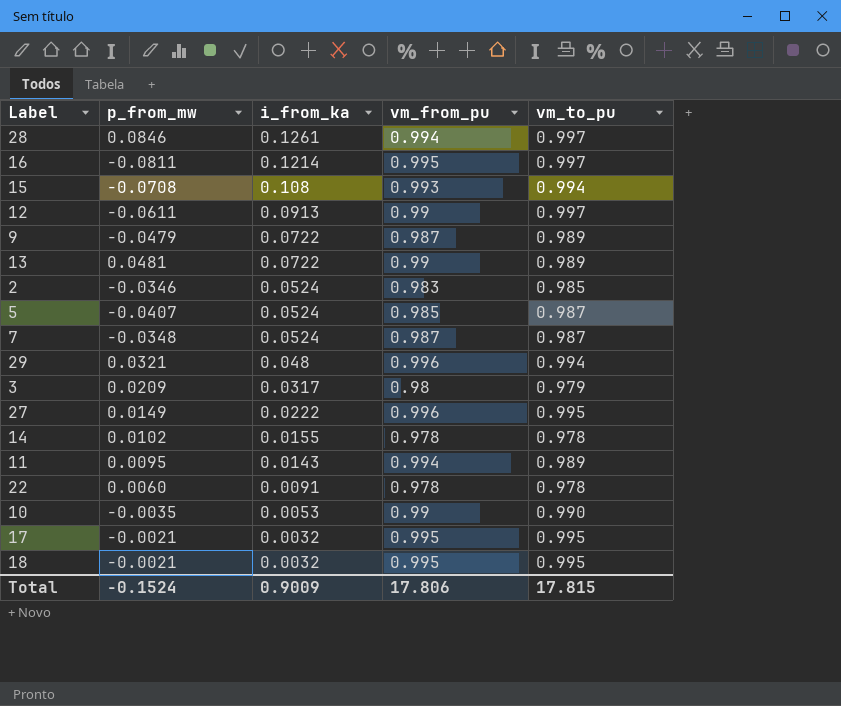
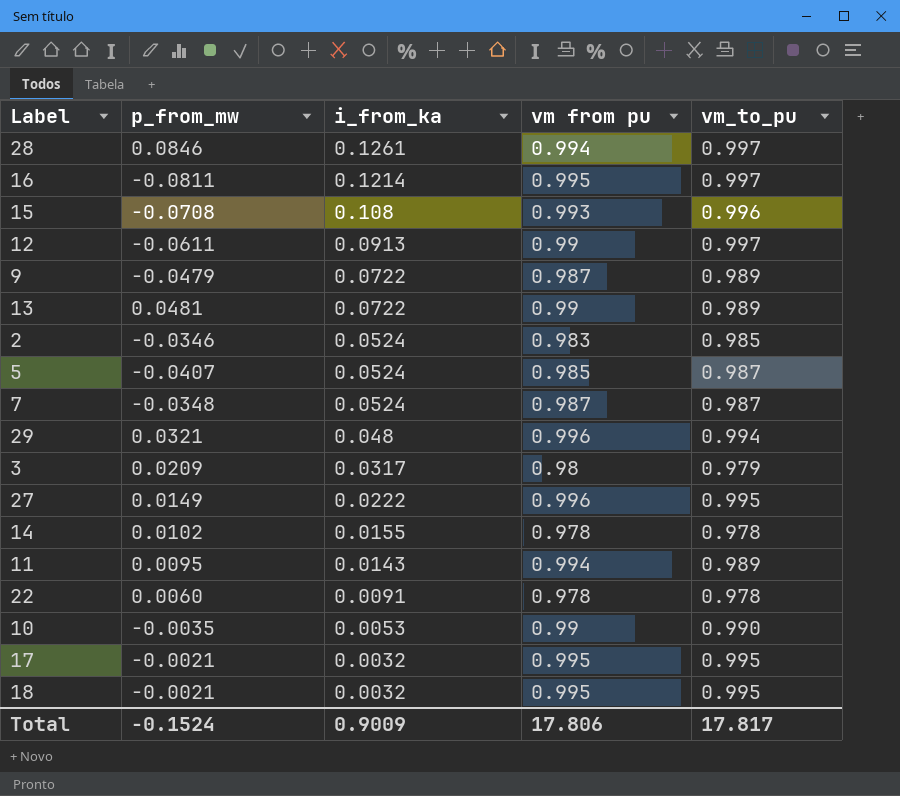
column name: vm_from_pu -> vm from pu
15 | vm_to_pu: 0.994 -> 0.996
Total | vm_to_pu: 17.815 -> 17.817

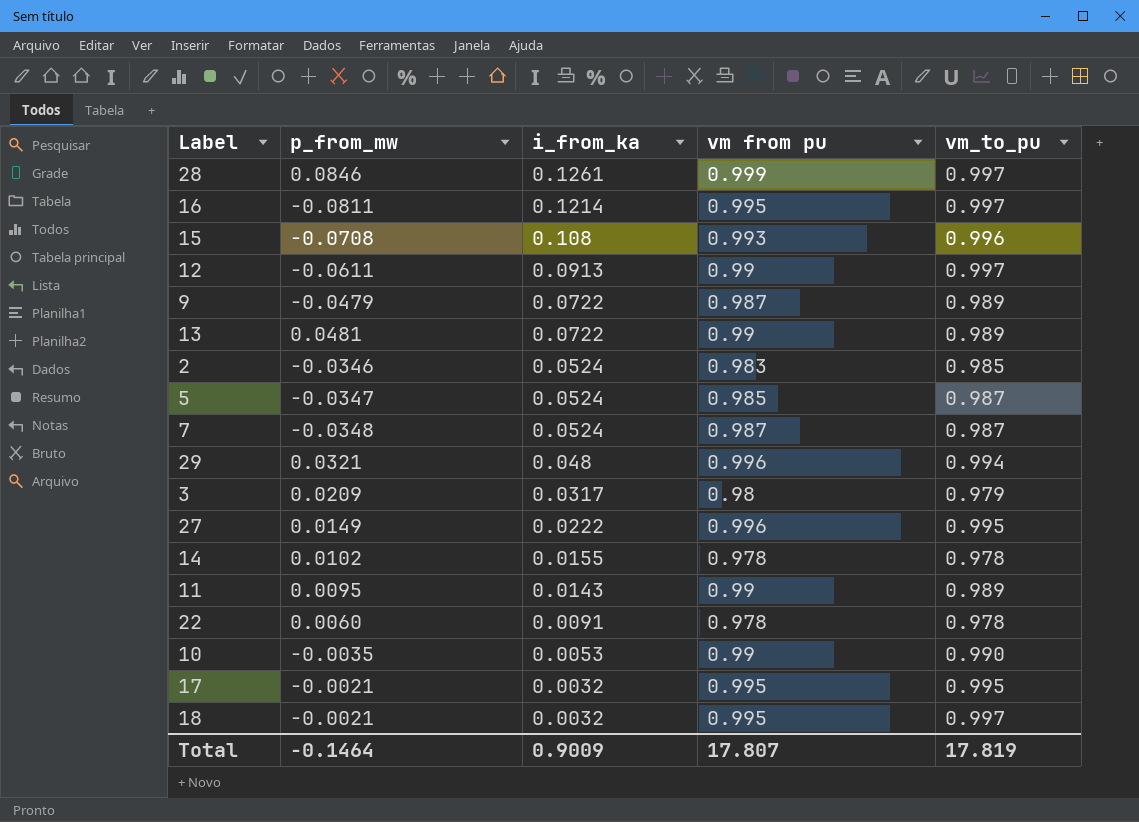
28 | vm from pu: 0.994 -> 0.999
5 | p_from_mw: -0.0407 -> -0.0347
11 | vm from pu: 0.994 -> 0.99
18 | vm_to_pu: 0.995 -> 0.997
Total | p_from_mw: -0.1524 -> -0.1464
Total | vm from pu: 17.806 -> 17.807
Total | vm_to_pu: 17.817 -> 17.819

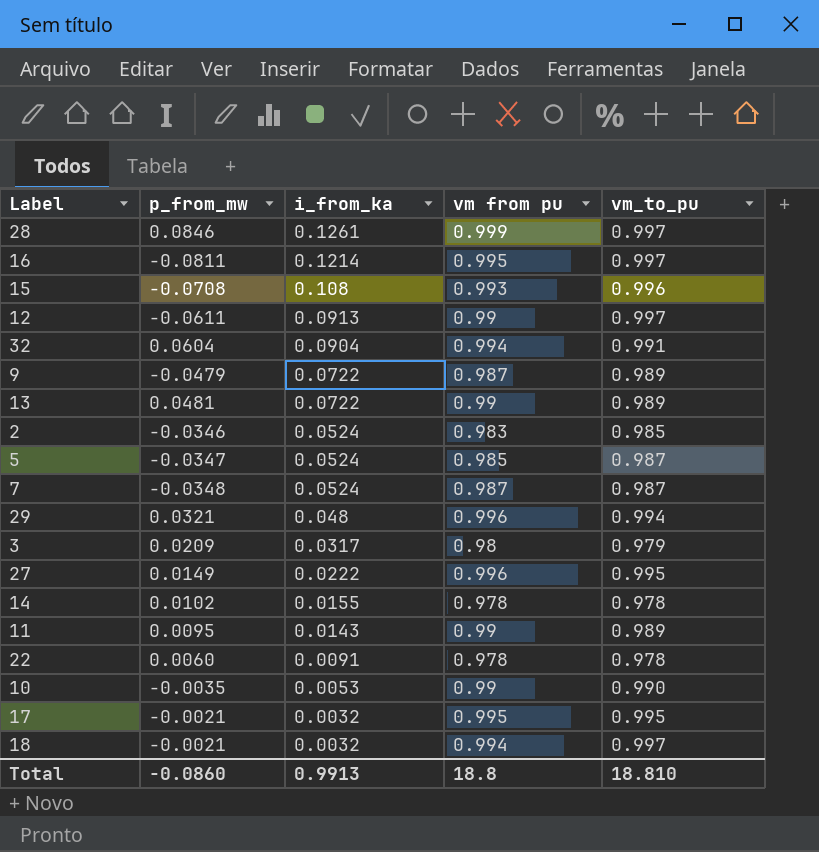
row 32: none -> 0.0604 | 0.0904 | 0.994 | 0.991
18 | vm from pu: 0.995 -> 0.994
Total | p_from_mw: -0.1464 -> -0.0860
Total | i_from_ka: 0.9009 -> 0.9913
Total | vm from pu: 17.807 -> 18.8
Total | vm_to_pu: 17.819 -> 18.810

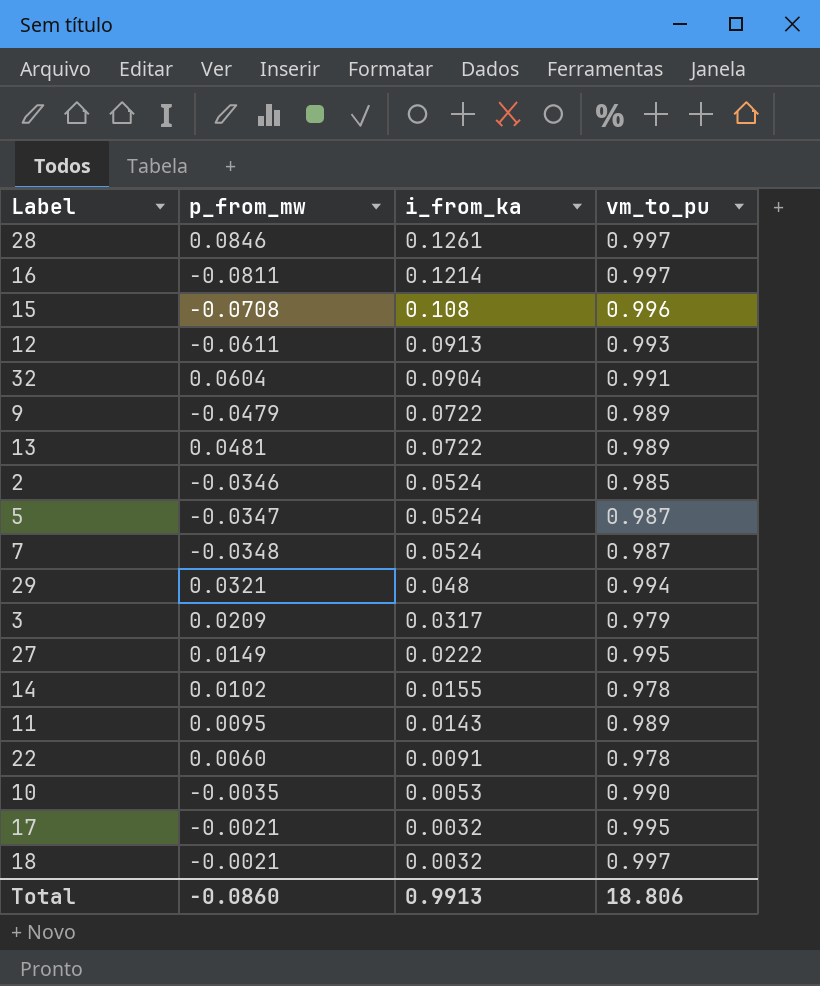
column vm from pu | position: 4 -> none
12 | vm_to_pu: 0.997 -> 0.993
Total | vm_to_pu: 18.810 -> 18.806

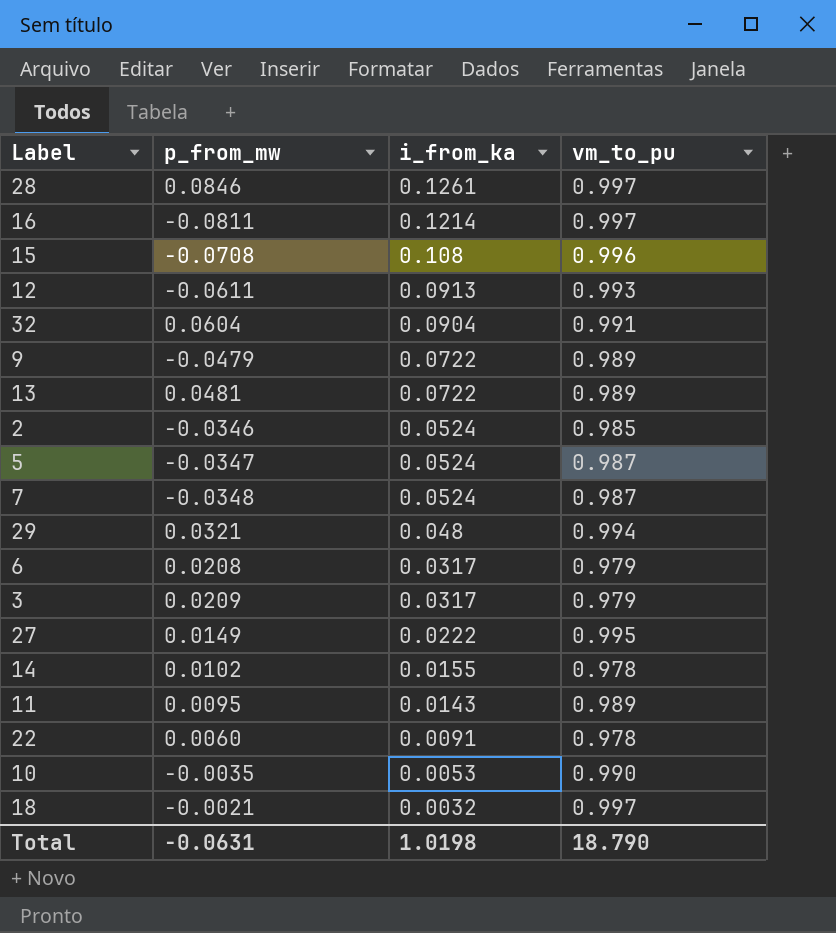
row 17: -0.0021 | 0.0032 | 0.995 -> none
row 6: none -> 0.0208 | 0.0317 | 0.979
Total | p_from_mw: -0.0860 -> -0.0631
Total | i_from_ka: 0.9913 -> 1.0198
Total | vm_to_pu: 18.806 -> 18.790

